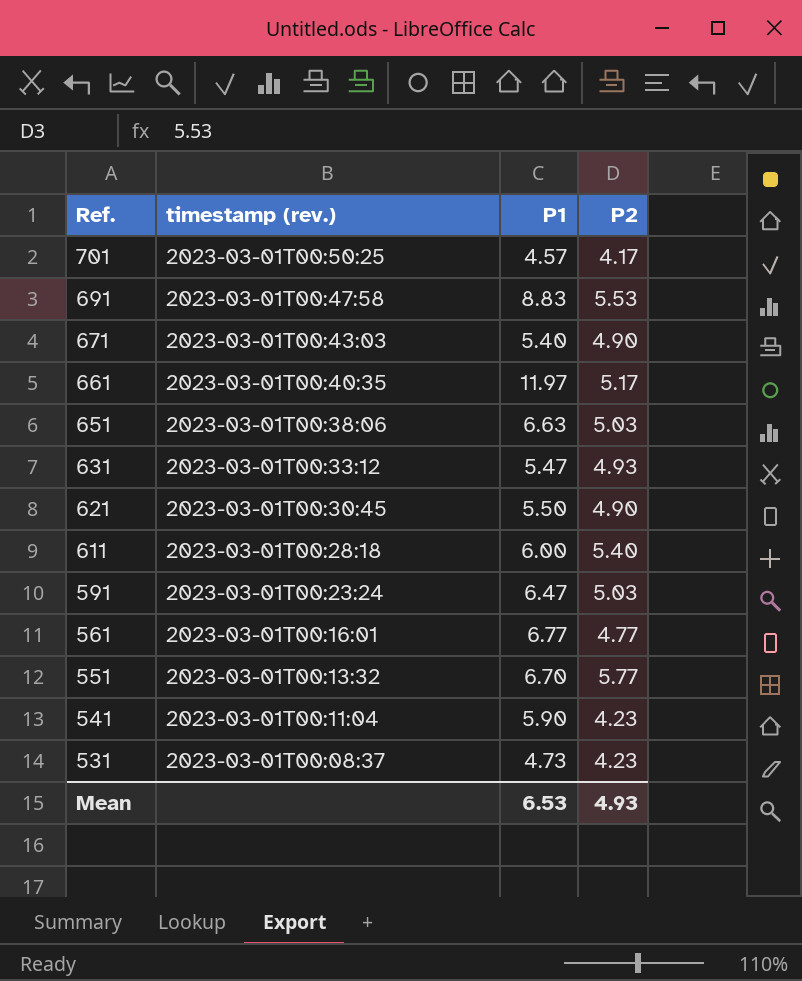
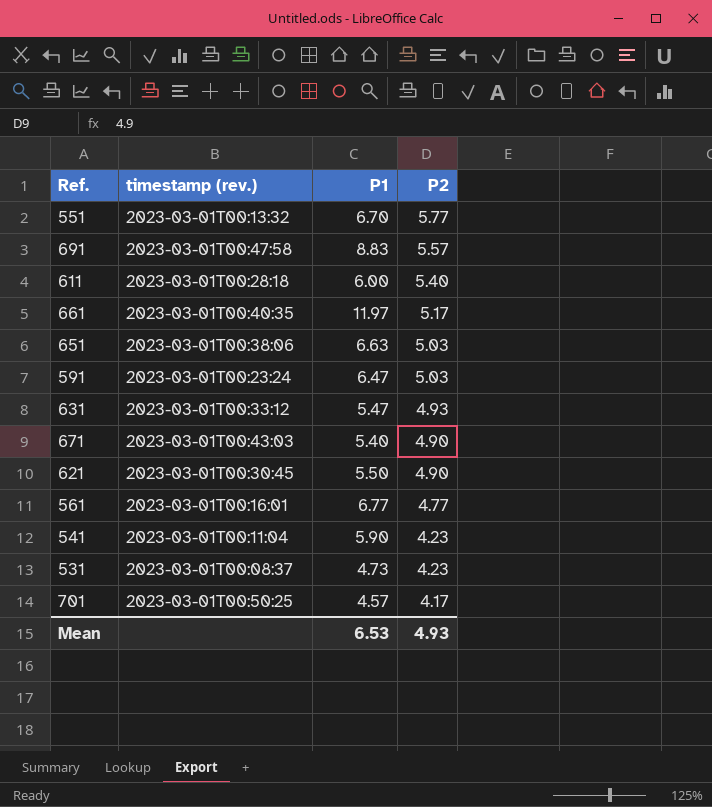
row order: Ref. descending -> P2 descending
691 | P2: 5.53 -> 5.57

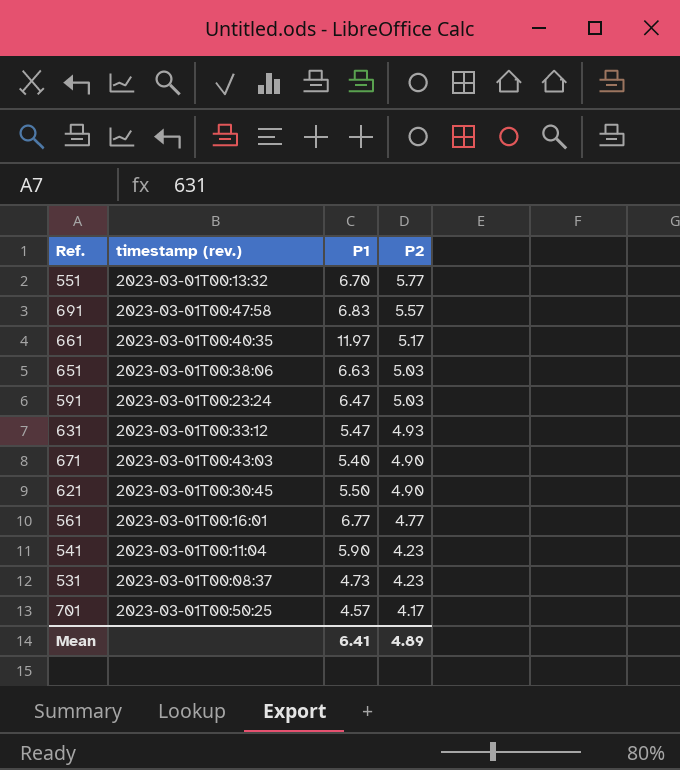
row 611: 2023-03-01T00:28:18 | 6.00 | 5.40 -> none
691 | P1: 8.83 -> 6.83
Mean | P1: 6.53 -> 6.41
Mean | P2: 4.93 -> 4.89

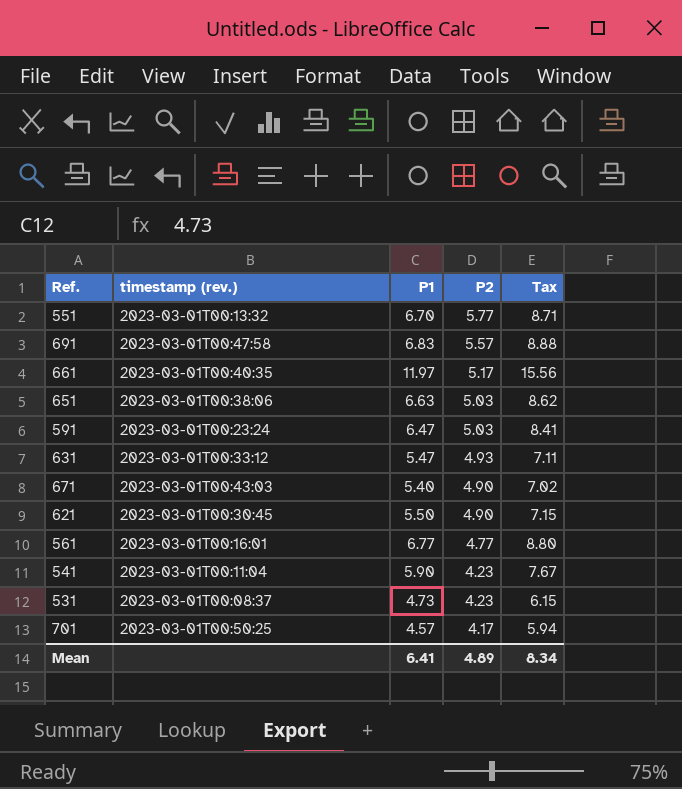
column Tax | formula: none -> [P1] * 1.3

